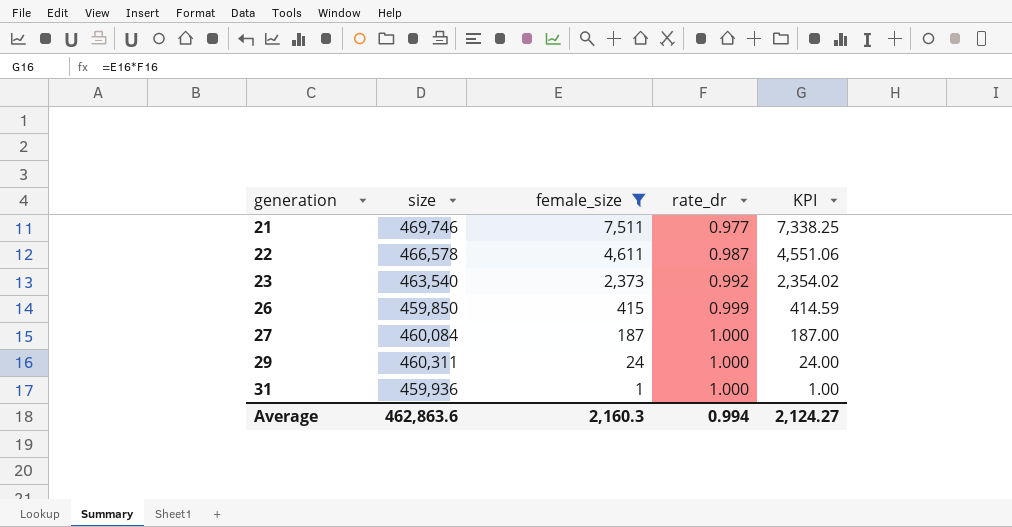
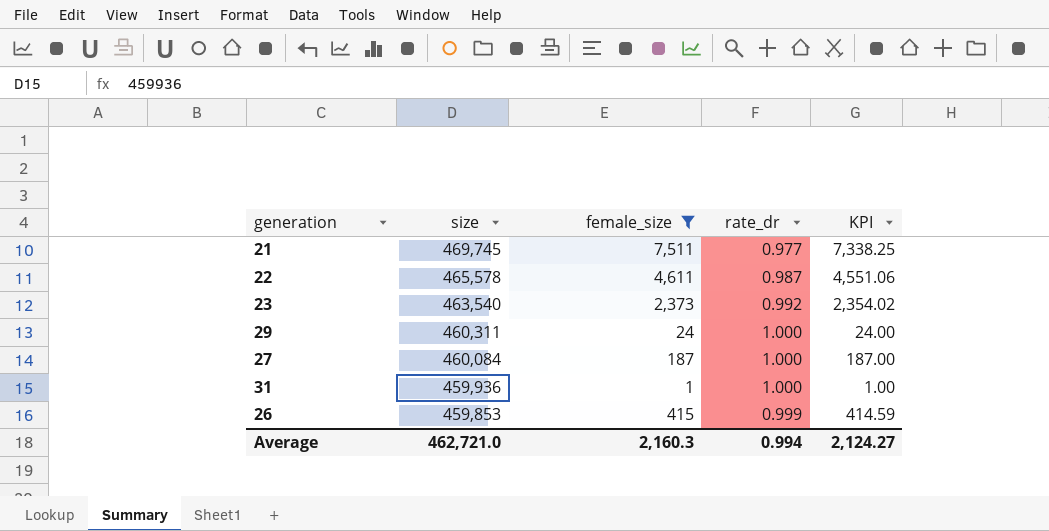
row order: generation ascending -> size descending
21 | size: 469,746 -> 469,745
22 | size: 466,578 -> 465,578
26 | size: 459,850 -> 459,853
Average | size: 462,863.6 -> 462,721.0

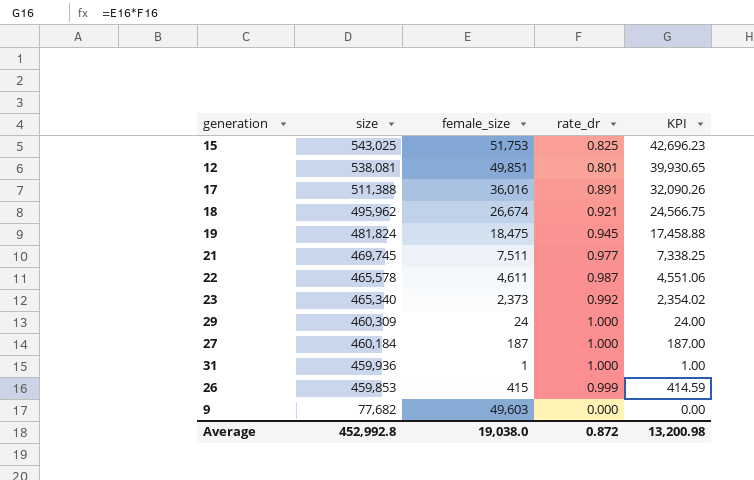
filter: female_size <= 7,511 -> none
23 | size: 463,540 -> 465,340
29 | size: 460,311 -> 460,309
27 | size: 460,084 -> 460,184
Average | size: 462,721.0 -> 452,992.8
Average | female_size: 2,160.3 -> 19,038.0
Average | rate_dr: 0.994 -> 0.872
Average | KPI: 2,124.27 -> 13,200.98

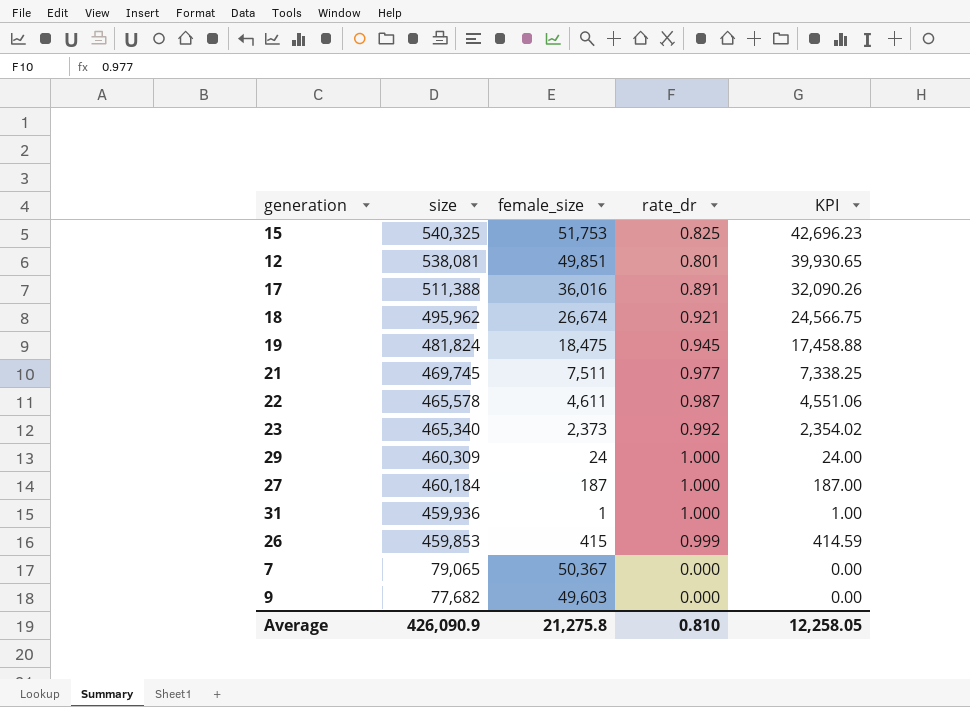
15 | size: 543,025 -> 540,325
row 7: none -> 79,065 | 50,367 | 0.000 | 0.00
Average | size: 452,992.8 -> 426,090.9
Average | female_size: 19,038.0 -> 21,275.8
Average | rate_dr: 0.872 -> 0.810
Average | KPI: 13,200.98 -> 12,258.05

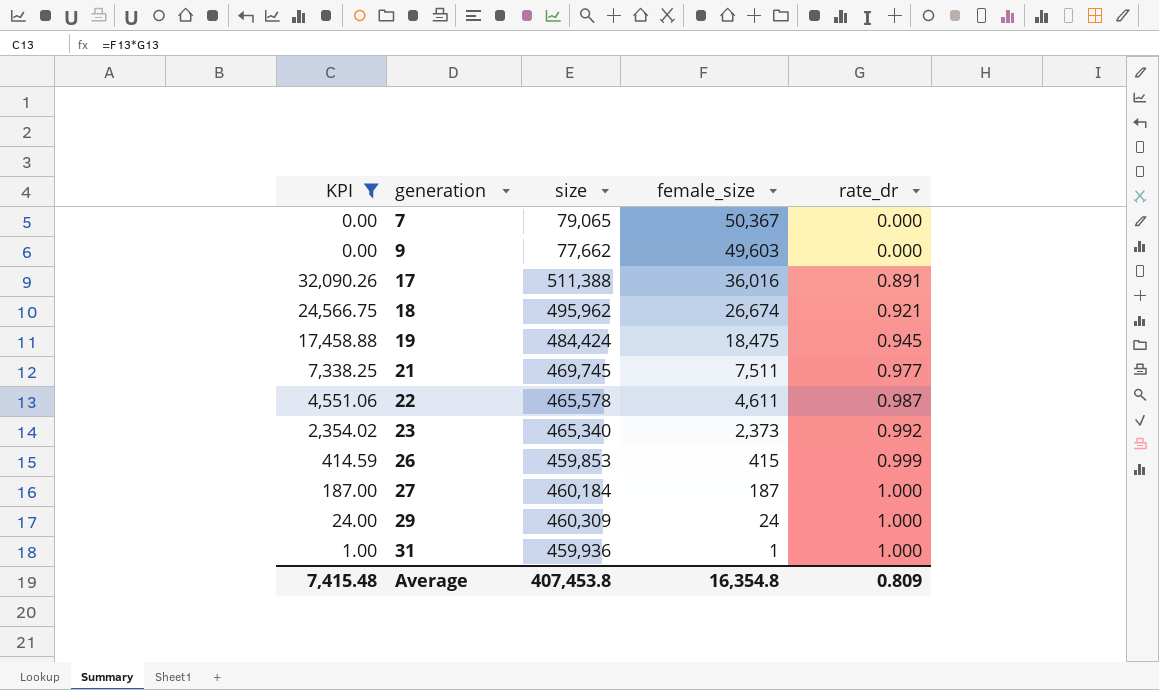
filter: none -> KPI <= 32,090.26
row order: size descending -> generation ascending
column KPI | position: 5 -> 1
9 | size: 77,682 -> 77,662
19 | size: 481,824 -> 484,424
Average | KPI: 12,258.05 -> 7,415.48
Average | size: 426,090.9 -> 407,453.8
Average | female_size: 21,275.8 -> 16,354.8
Average | rate_dr: 0.810 -> 0.809

